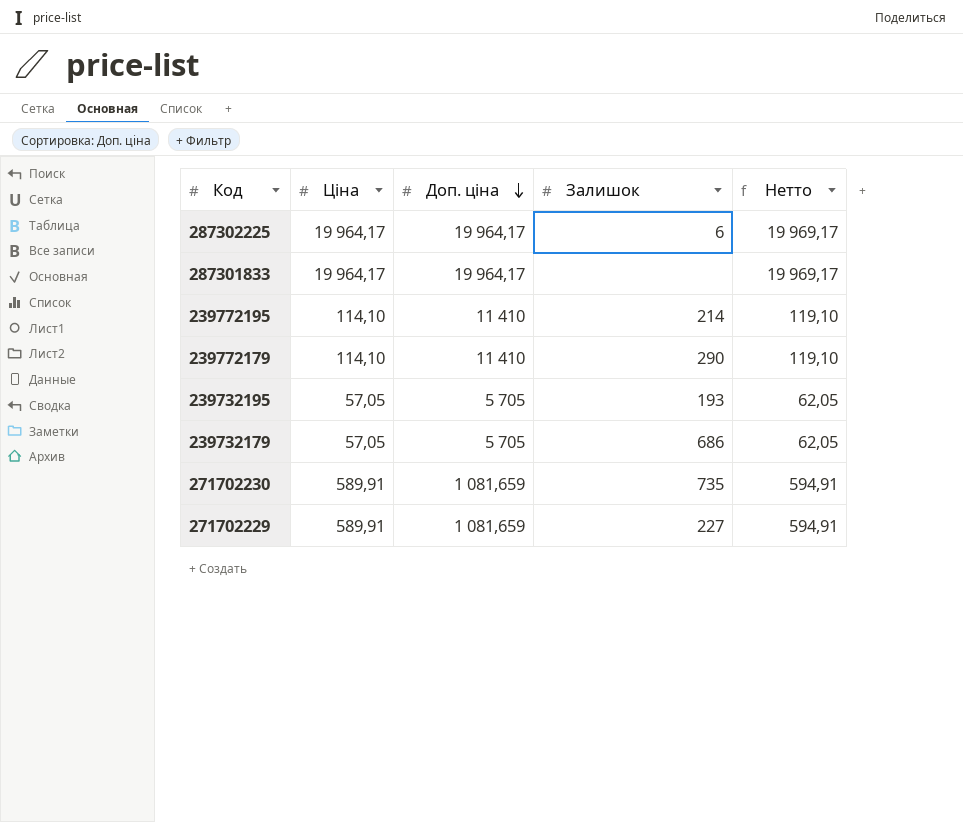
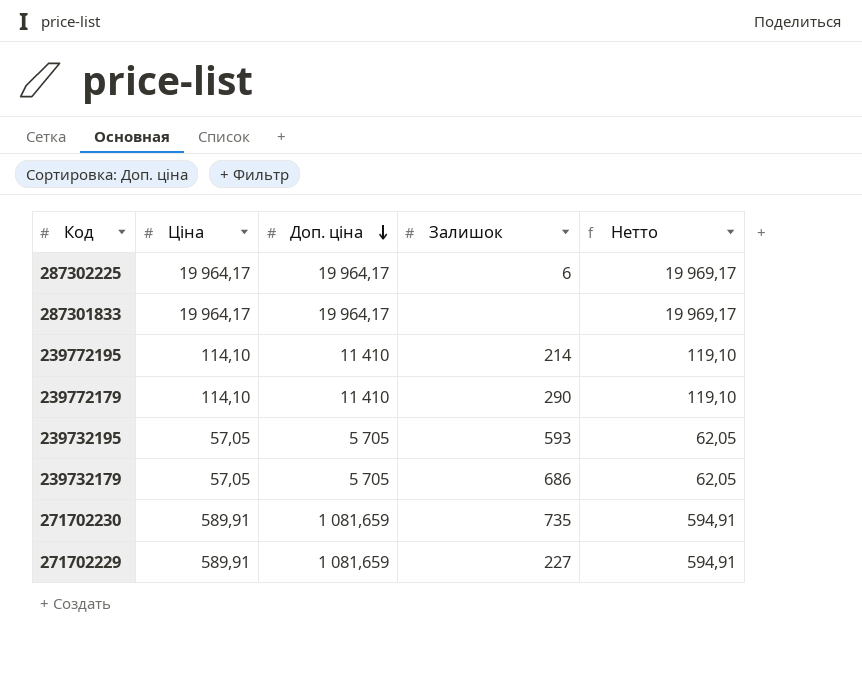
239732195 | Залишок: 193 -> 593

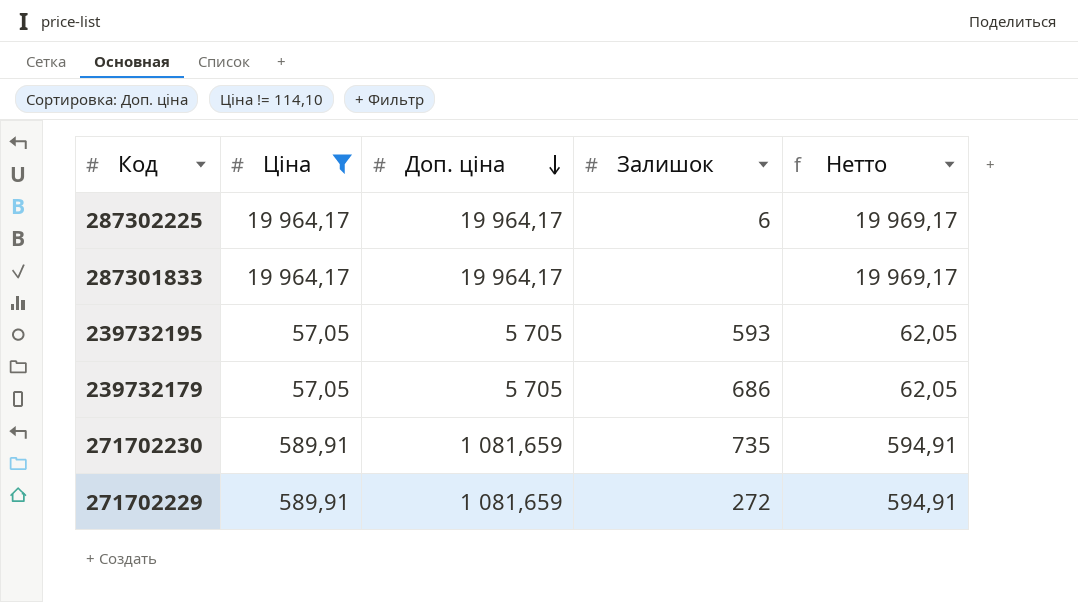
filter: none -> Ціна != 114,10
271702229 | Залишок: 227 -> 272

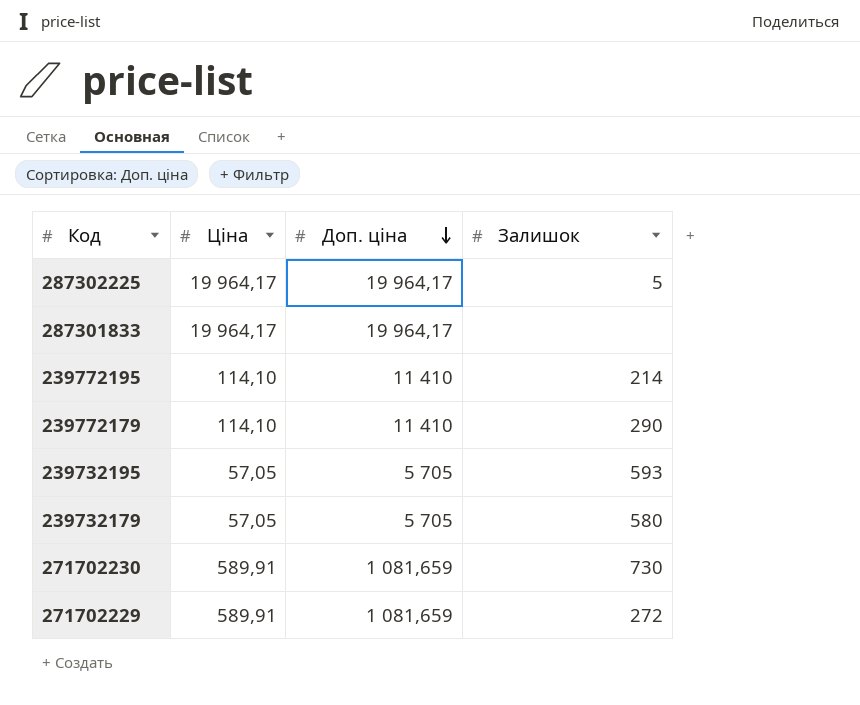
filter: Ціна != 114,10 -> none
column Нетто | formula: [Ціна] + 5 -> none
287302225 | Залишок: 6 -> 5
239732179 | Залишок: 686 -> 580
271702230 | Залишок: 735 -> 730

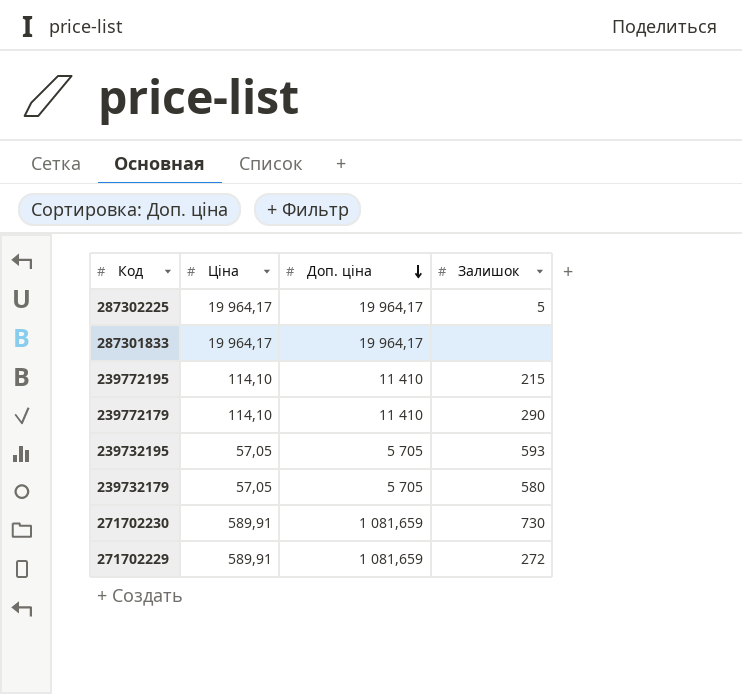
239772195 | Залишок: 214 -> 215

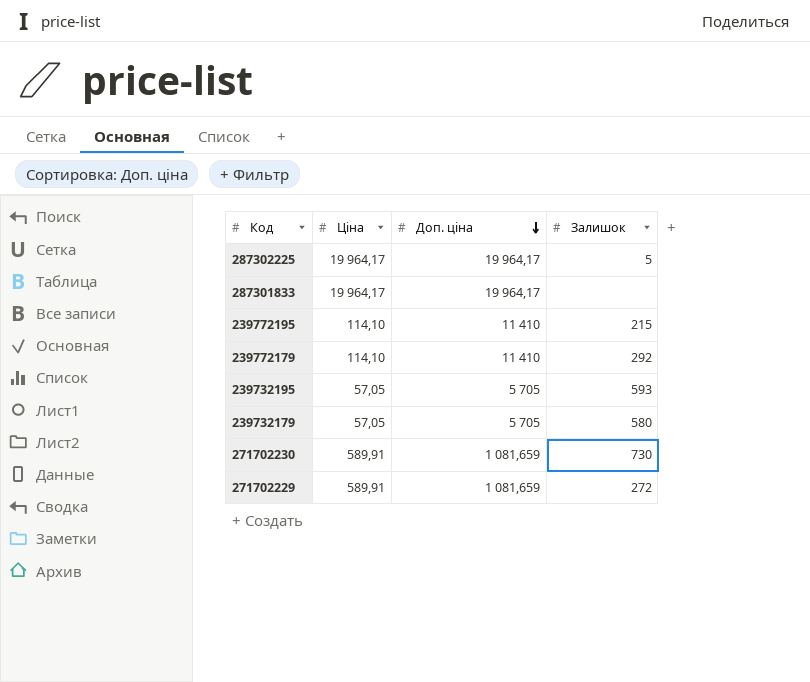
239772179 | Залишок: 290 -> 292

